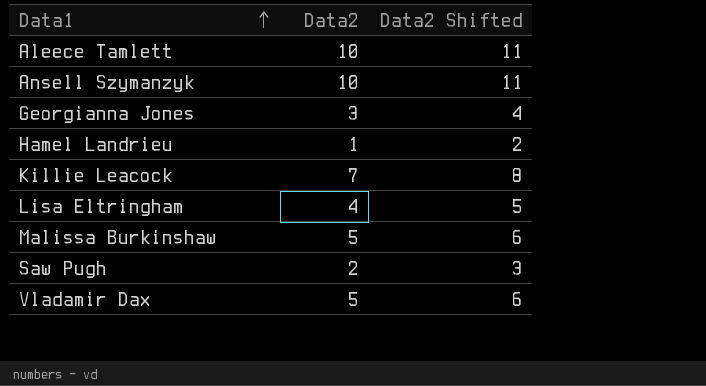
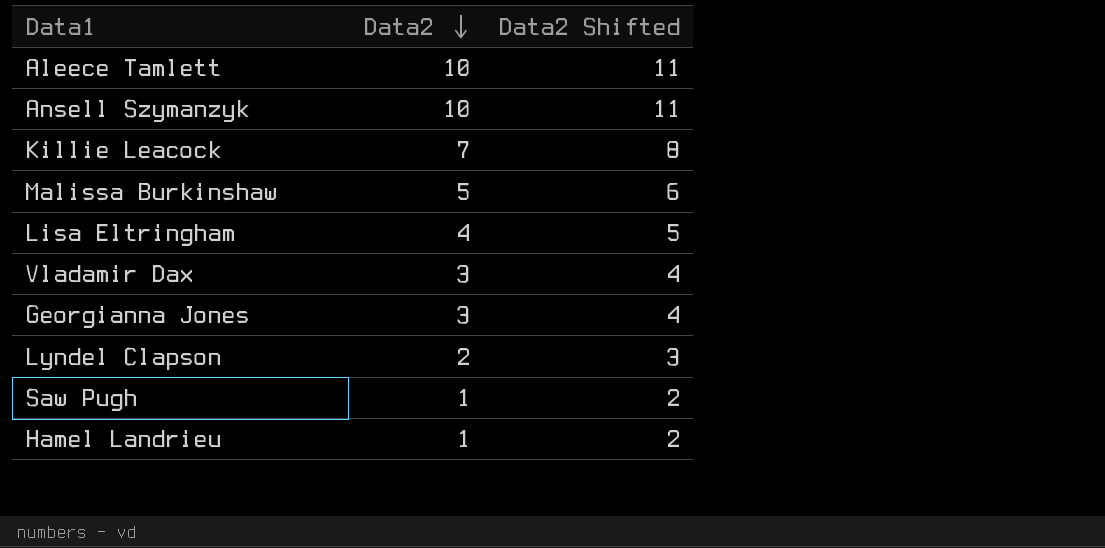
row order: Data1 ascending -> Data2 descending
Vladamir Dax | Data2: 5 -> 3
Vladamir Dax | Data2 Shifted: 6 -> 4
row Lyndel Clapson: none -> 2 | 3
Saw Pugh | Data2: 2 -> 1
Saw Pugh | Data2 Shifted: 3 -> 2

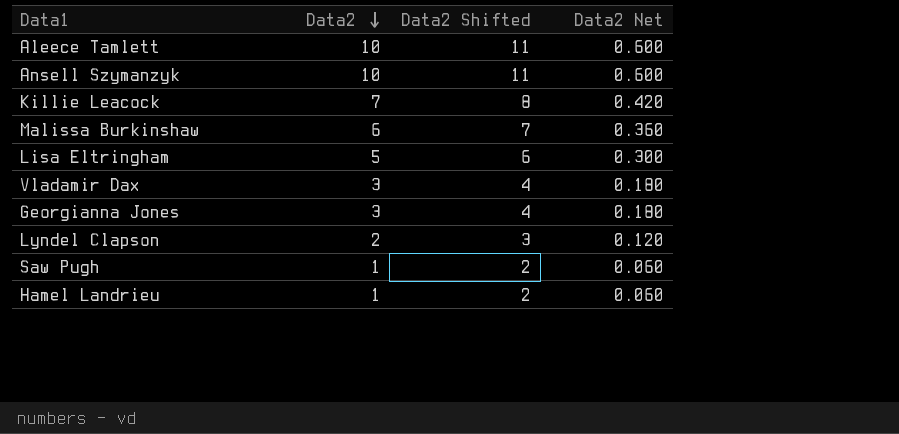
column Data2 Net | formula: none -> [Data2] * 0.06
Malissa Burkinshaw | Data2: 5 -> 6
Malissa Burkinshaw | Data2 Shifted: 6 -> 7
Lisa Eltringham | Data2: 4 -> 5
Lisa Eltringham | Data2 Shifted: 5 -> 6

